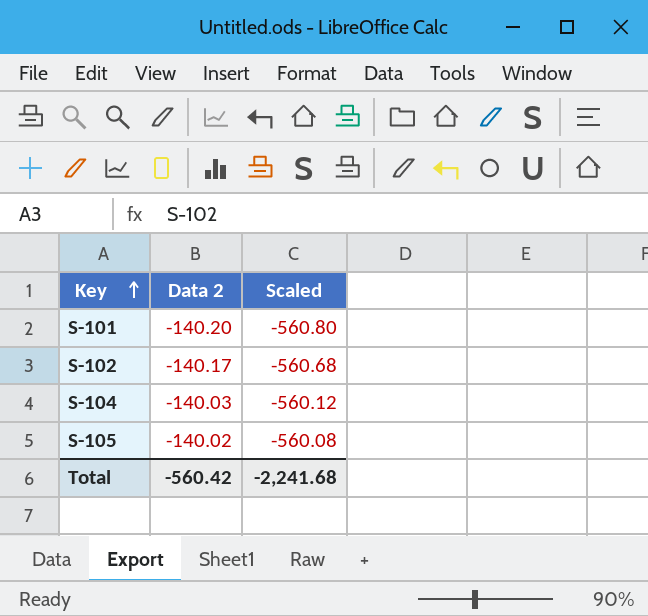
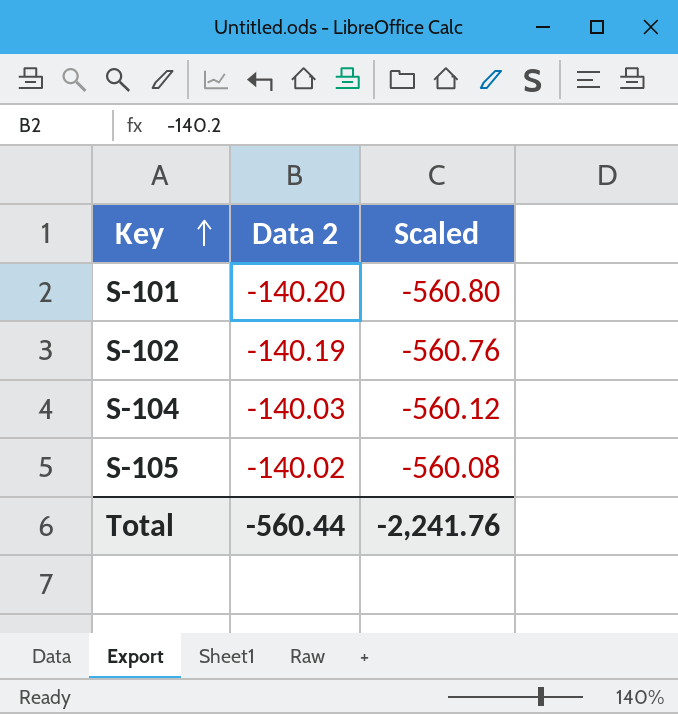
S-102 | Data 2: -140.17 -> -140.19
S-102 | Scaled: -560.68 -> -560.76
Total | Data 2: -560.42 -> -560.44
Total | Scaled: -2,241.68 -> -2,241.76

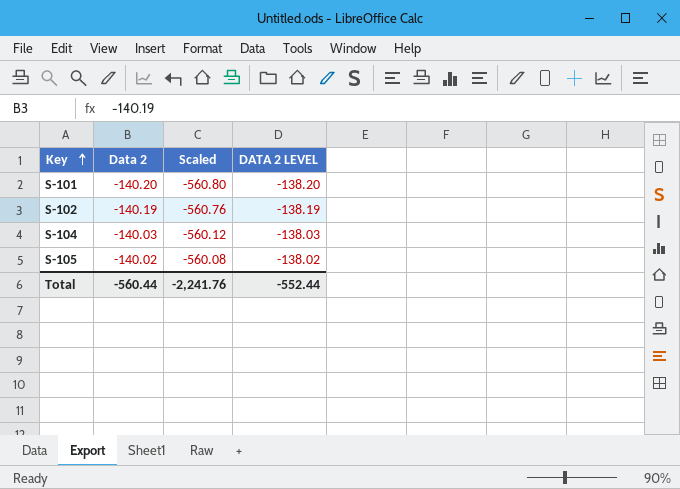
column DATA 2 LEVEL | formula: none -> [Data 2] + 2

